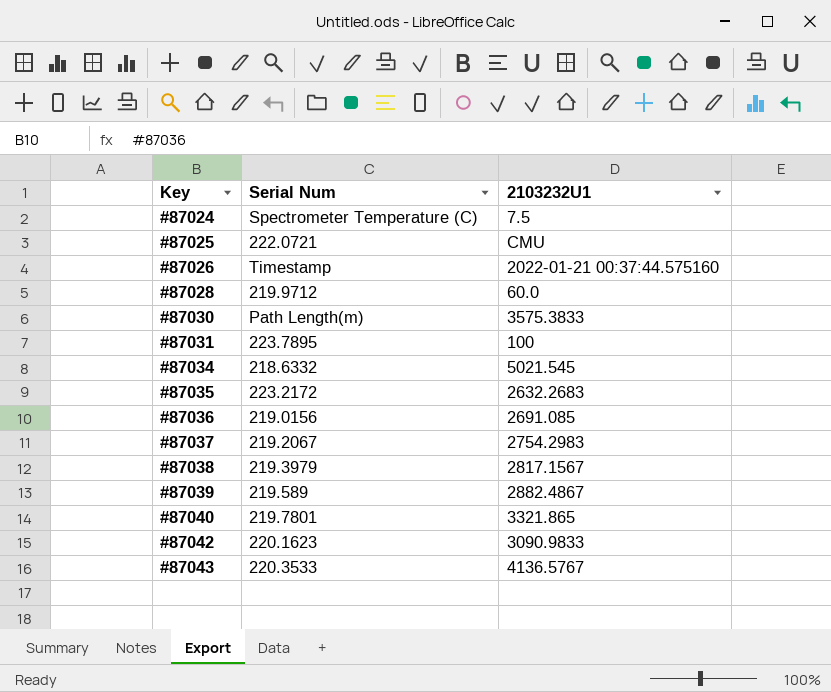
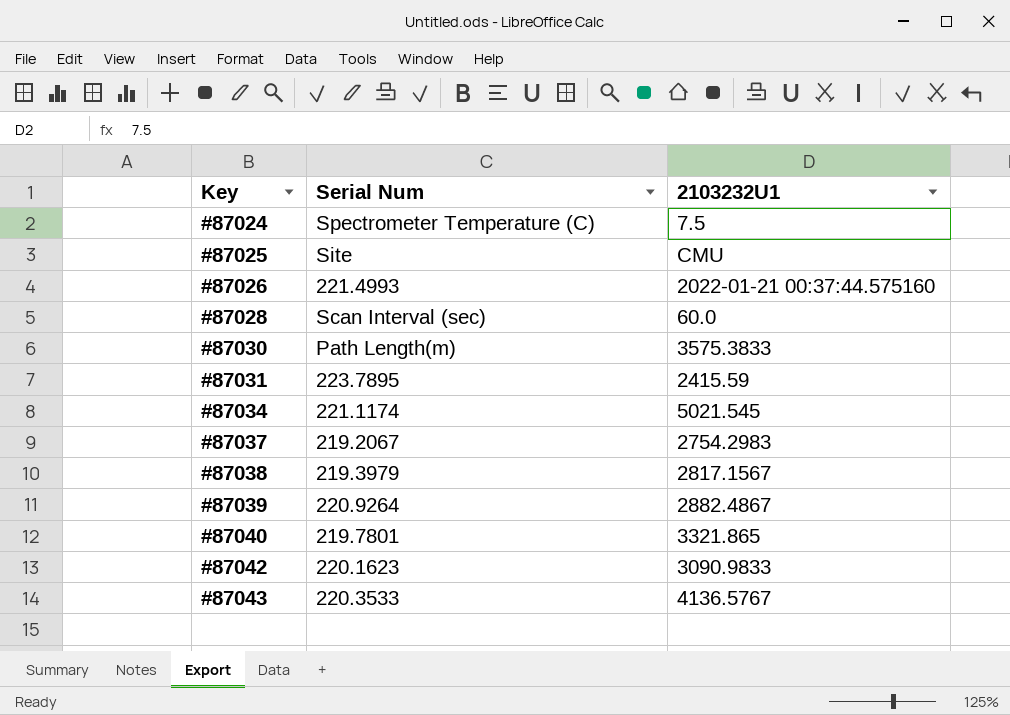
row #87035: 223.2172 | 2632.2683 -> none
row #87036: 219.0156 | 2691.085 -> none
#87025 | Serial Num: 222.0721 -> Site
#87026 | Serial Num: Timestamp -> 221.4993
#87028 | Serial Num: 219.9712 -> Scan Interval (sec)
#87031 | 2103232U1: 100 -> 2415.59
#87034 | Serial Num: 218.6332 -> 221.1174
#87039 | Serial Num: 219.589 -> 220.9264

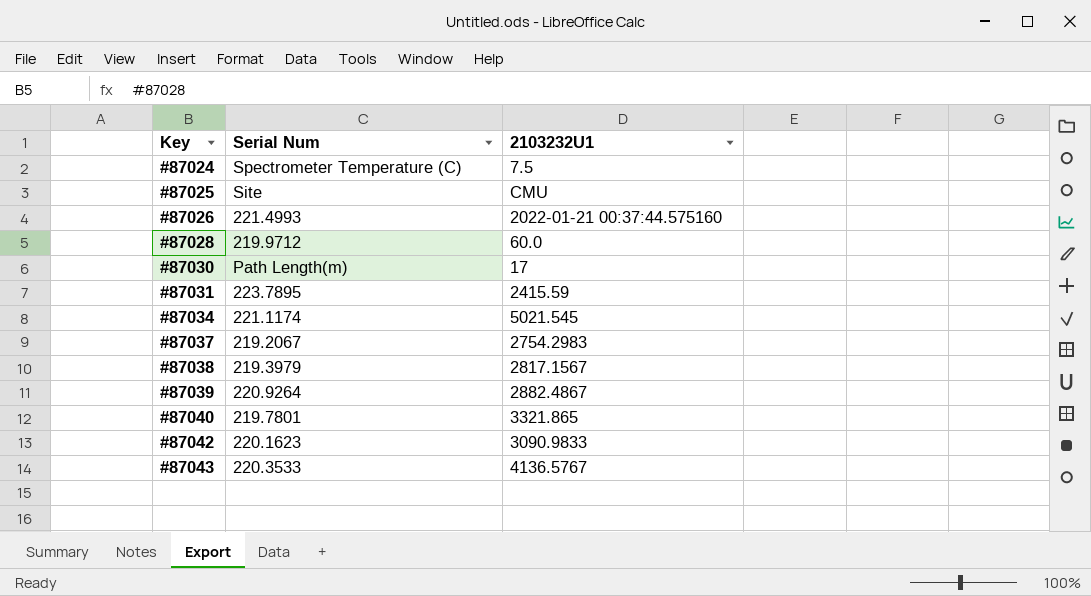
#87028 | Serial Num: Scan Interval (sec) -> 219.9712
#87030 | 2103232U1: 3575.3833 -> 17

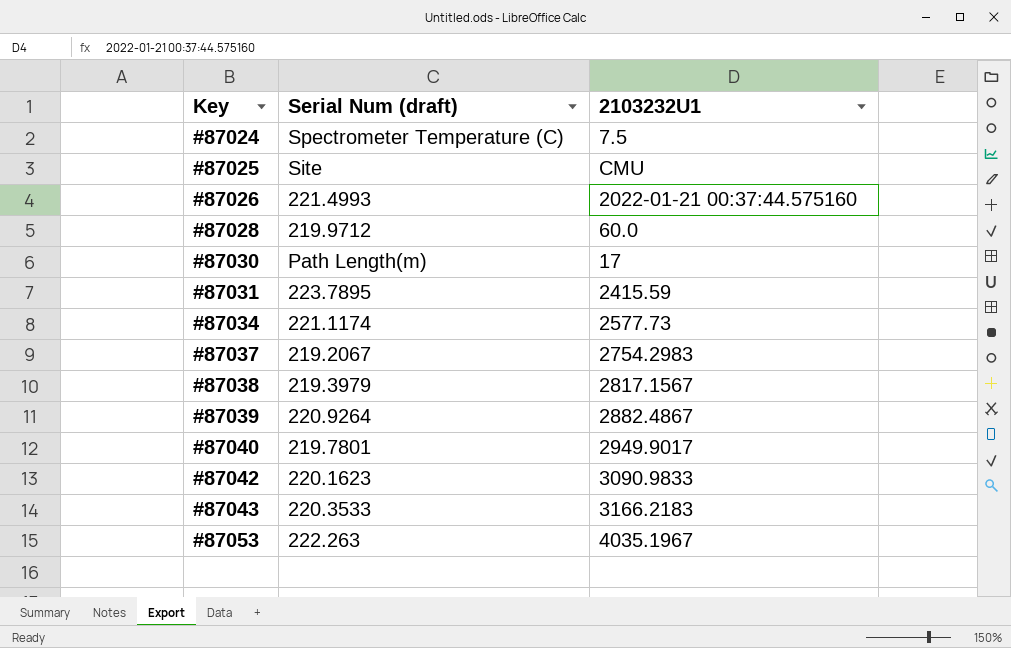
column name: Serial Num -> Serial Num (draft)
#87034 | 2103232U1: 5021.545 -> 2577.73
#87040 | 2103232U1: 3321.865 -> 2949.9017
#87043 | 2103232U1: 4136.5767 -> 3166.2183
row #87053: none -> 222.263 | 4035.1967

